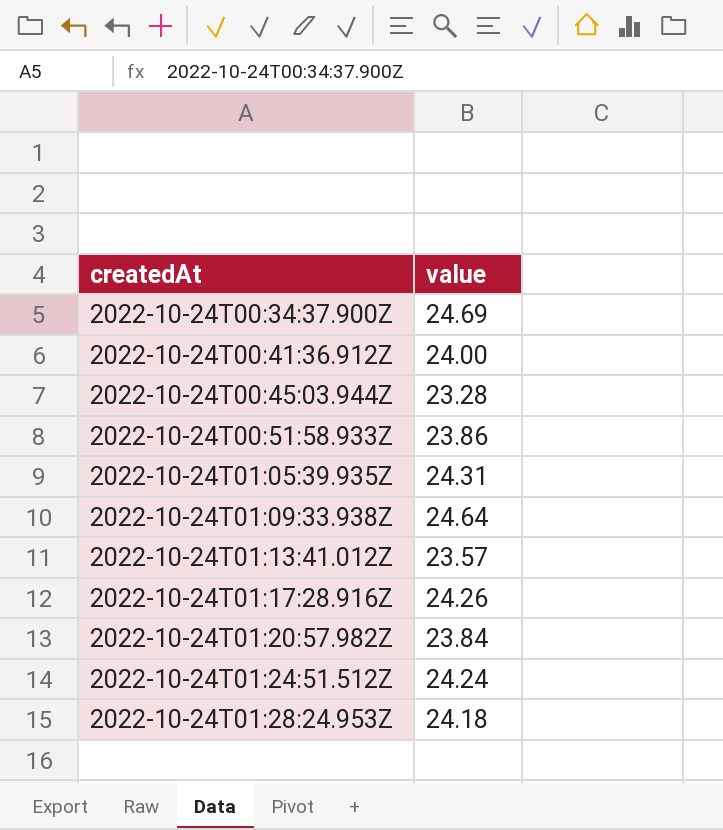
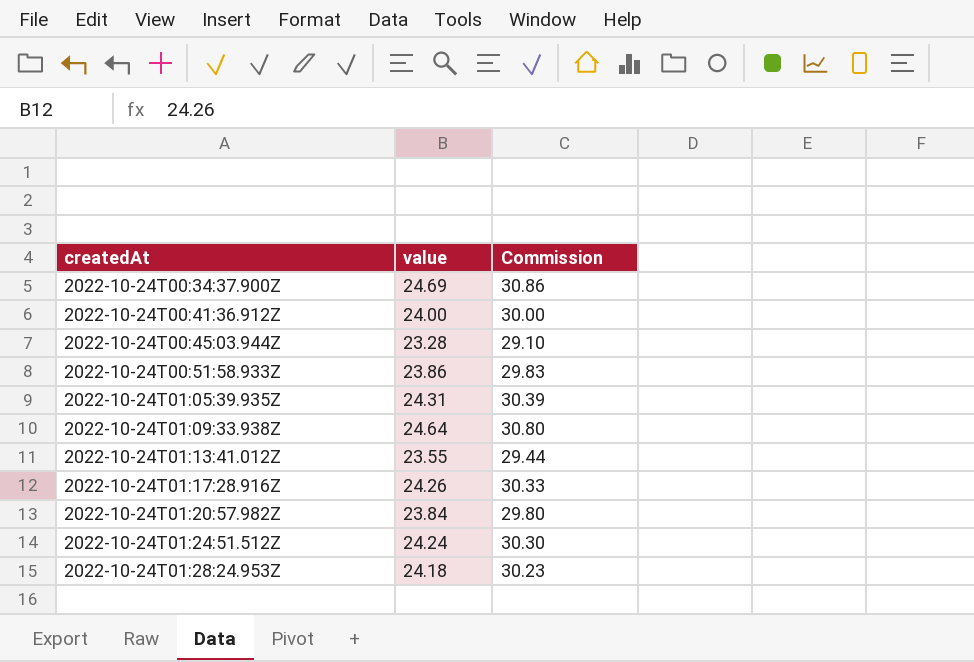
column Commission | formula: none -> [value] * 1.25
2022-10-24T01:13:41.012Z | value: 23.57 -> 23.55

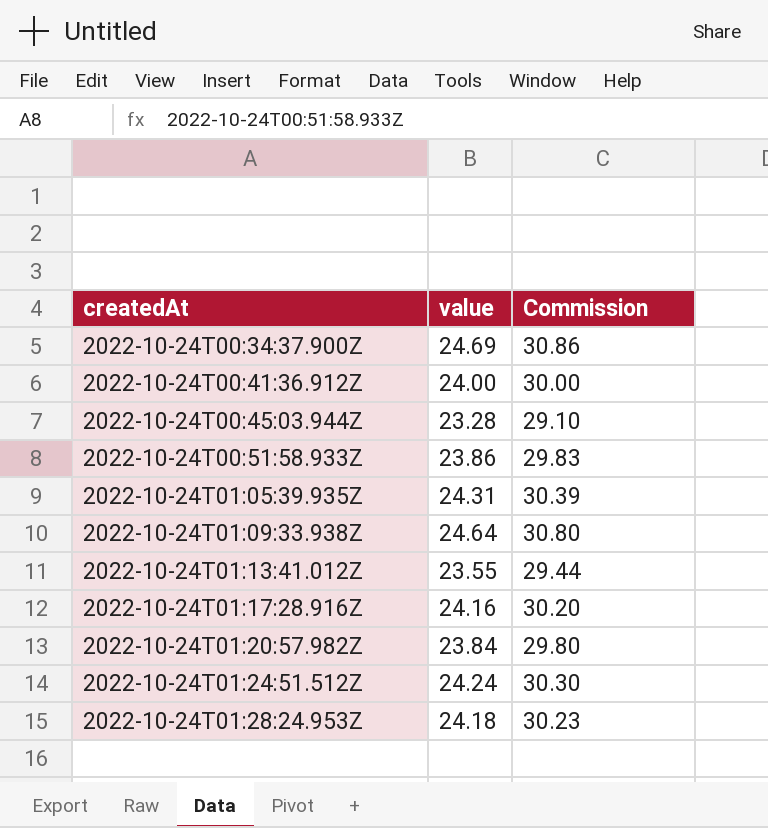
2022-10-24T01:17:28.916Z | value: 24.26 -> 24.16
2022-10-24T01:17:28.916Z | Commission: 30.33 -> 30.20

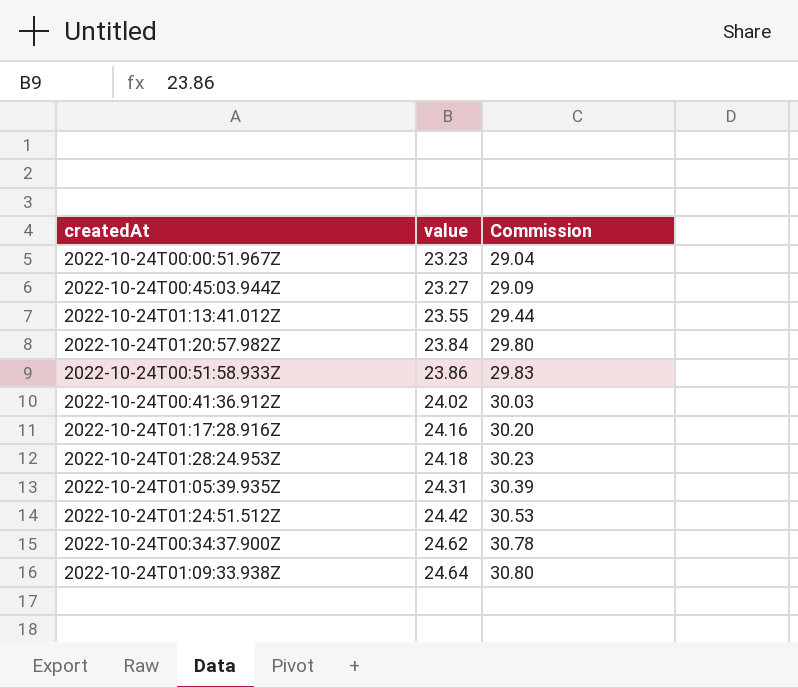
row order: createdAt ascending -> value ascending
row 2022-10-24T00:00:51.967Z: none -> 23.23 | 29.04
2022-10-24T00:45:03.944Z | value: 23.28 -> 23.27
2022-10-24T00:45:03.944Z | Commission: 29.10 -> 29.09
2022-10-24T00:41:36.912Z | value: 24.00 -> 24.02
2022-10-24T00:41:36.912Z | Commission: 30.00 -> 30.03
2022-10-24T01:24:51.512Z | value: 24.24 -> 24.42
2022-10-24T01:24:51.512Z | Commission: 30.30 -> 30.53
2022-10-24T00:34:37.900Z | value: 24.69 -> 24.62
2022-10-24T00:34:37.900Z | Commission: 30.86 -> 30.78

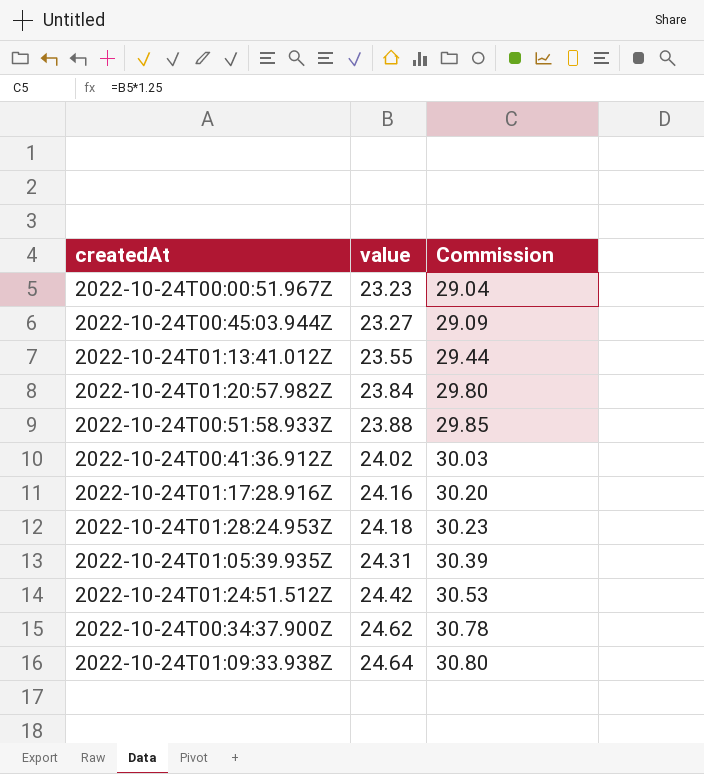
2022-10-24T00:51:58.933Z | value: 23.86 -> 23.88
2022-10-24T00:51:58.933Z | Commission: 29.83 -> 29.85

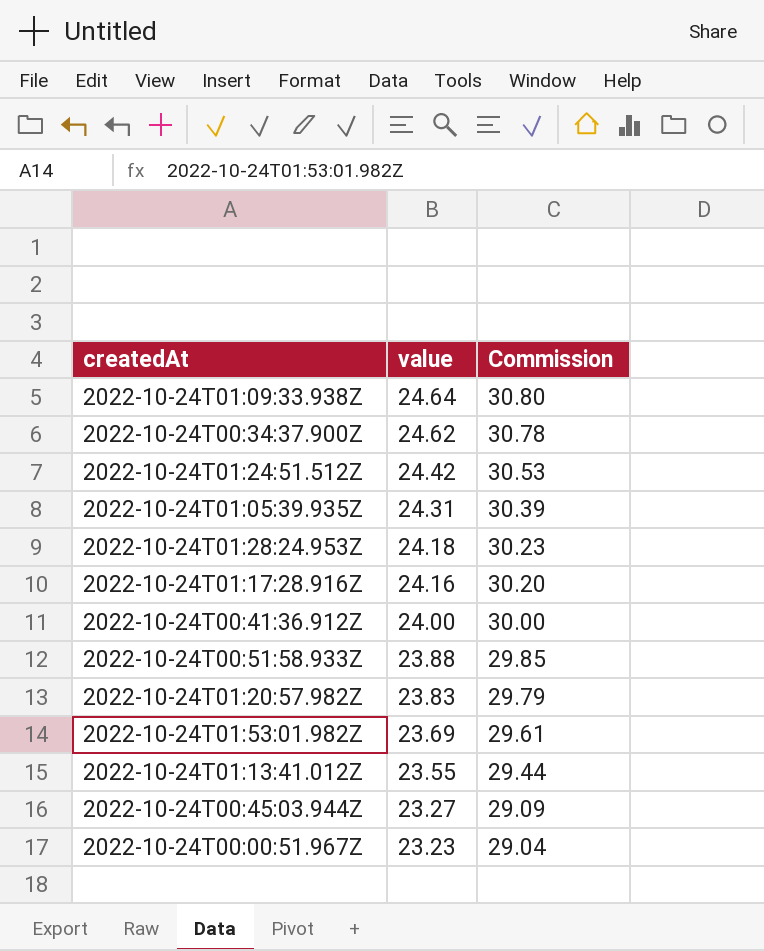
row order: value ascending -> value descending
2022-10-24T00:41:36.912Z | value: 24.02 -> 24.00
2022-10-24T00:41:36.912Z | Commission: 30.03 -> 30.00
2022-10-24T01:20:57.982Z | value: 23.84 -> 23.83
2022-10-24T01:20:57.982Z | Commission: 29.80 -> 29.79
row 2022-10-24T01:53:01.982Z: none -> 23.69 | 29.61

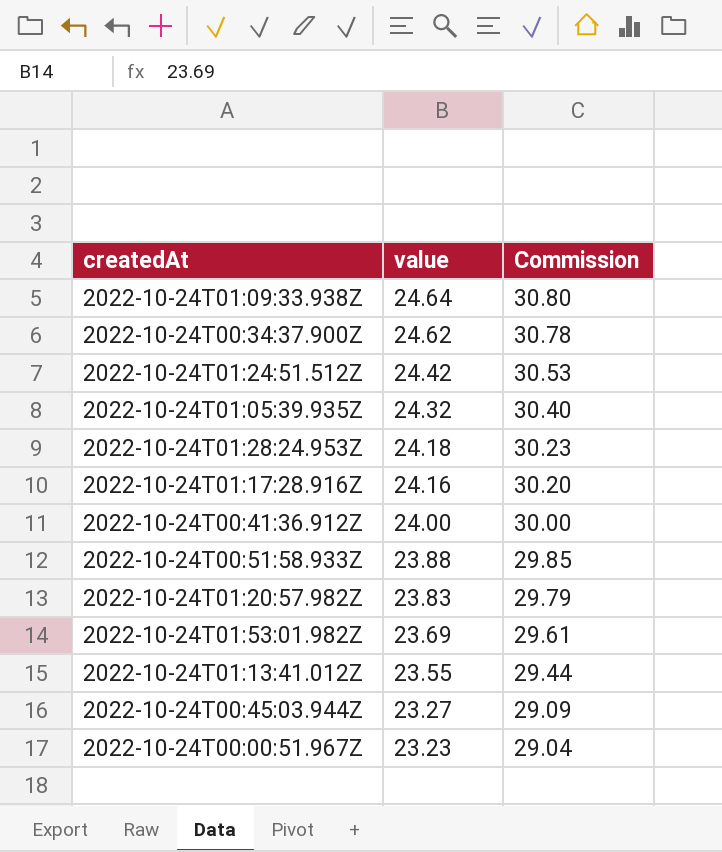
2022-10-24T01:05:39.935Z | value: 24.31 -> 24.32
2022-10-24T01:05:39.935Z | Commission: 30.39 -> 30.40

